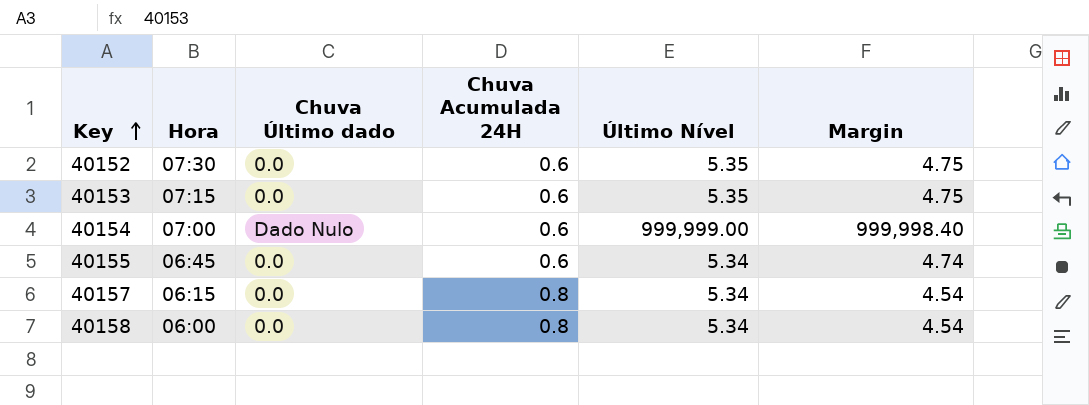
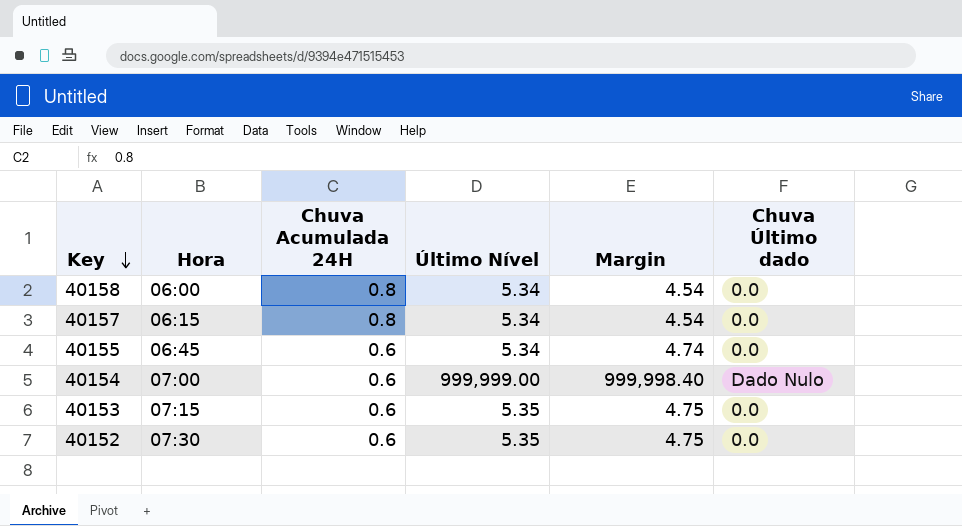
row order: Key ascending -> Key descending
column Chuva Último dado | position: 3 -> 6

